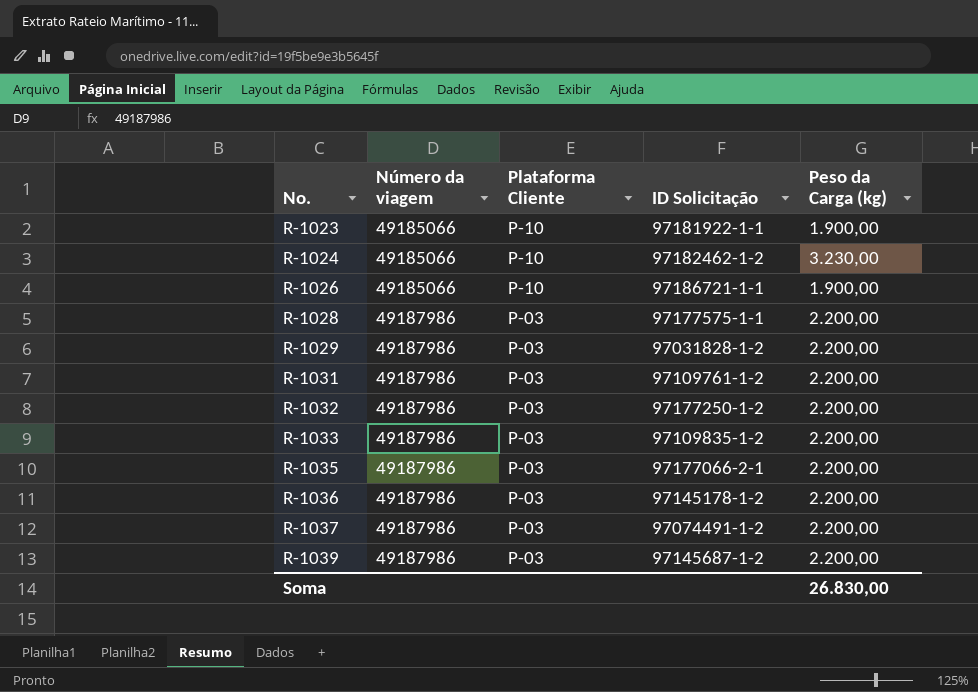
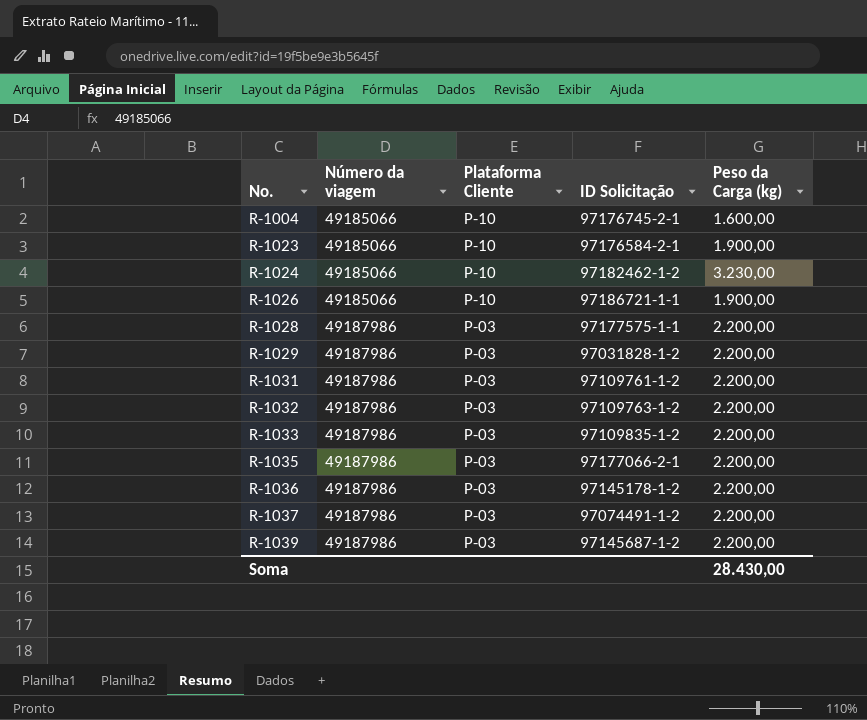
row R-1004: none -> 49185066 | P-10 | 97176745-2-1 | 1.600,00
R-1023 | ID Solicitação: 97181922-1-1 -> 97176584-2-1
R-1032 | ID Solicitação: 97177250-1-2 -> 97109763-1-2
Soma | Peso da Carga (kg): 26.830,00 -> 28.430,00

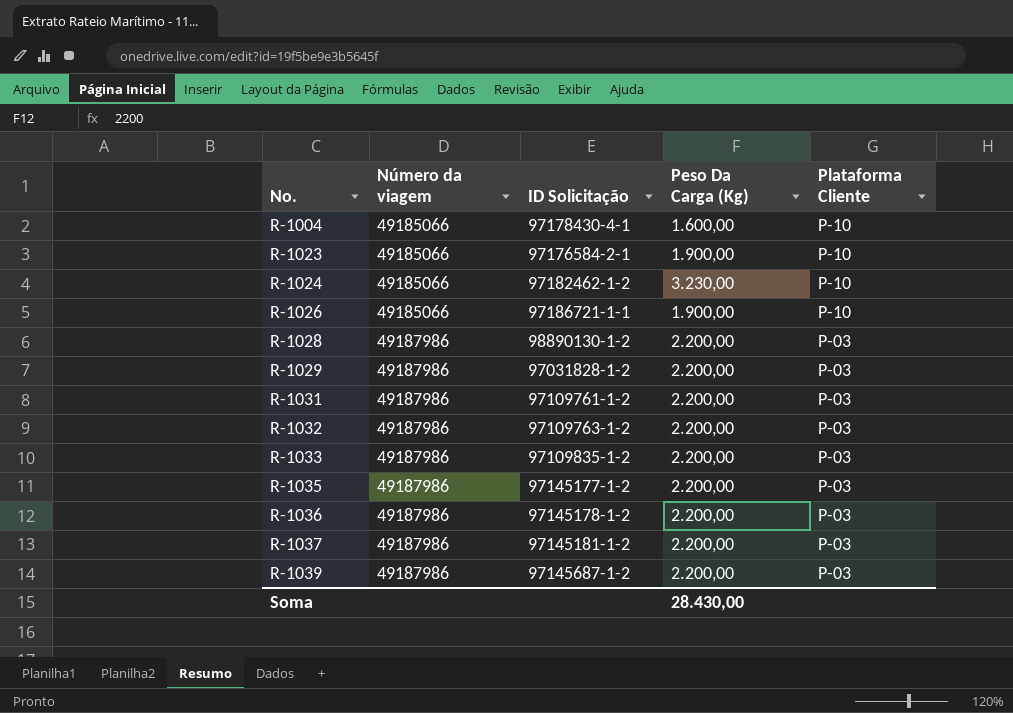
column name: Peso da Carga (kg) -> Peso Da Carga (Kg)
column Plataforma Cliente | position: 3 -> 5
R-1004 | ID Solicitação: 97176745-2-1 -> 97178430-4-1
R-1028 | ID Solicitação: 97177575-1-1 -> 98890130-1-2
R-1035 | ID Solicitação: 97177066-2-1 -> 97145177-1-2
R-1037 | ID Solicitação: 97074491-1-2 -> 97145181-1-2

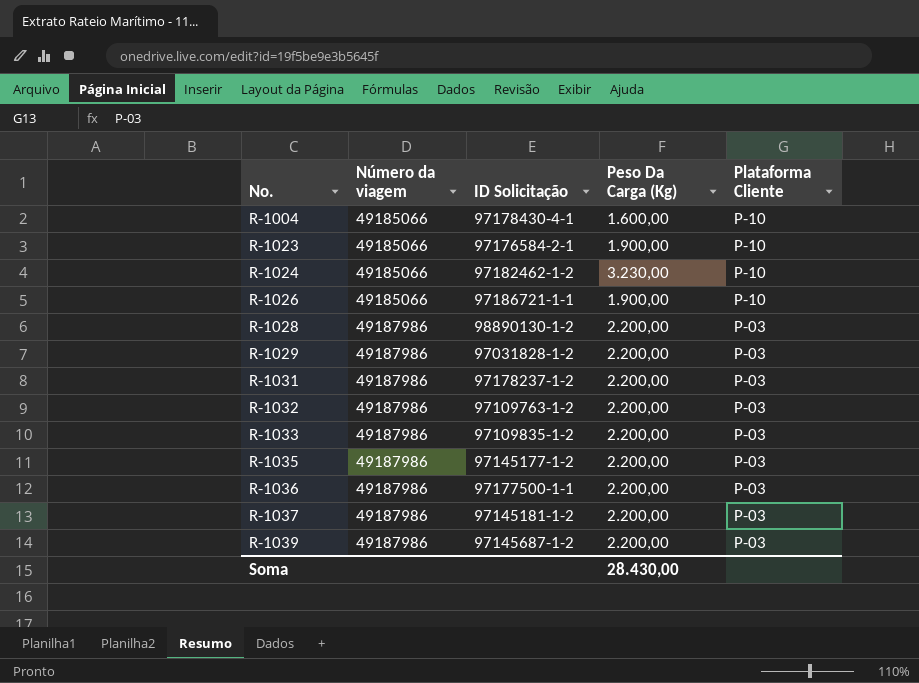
R-1031 | ID Solicitação: 97109761-1-2 -> 97178237-1-2
R-1036 | ID Solicitação: 97145178-1-2 -> 97177500-1-1

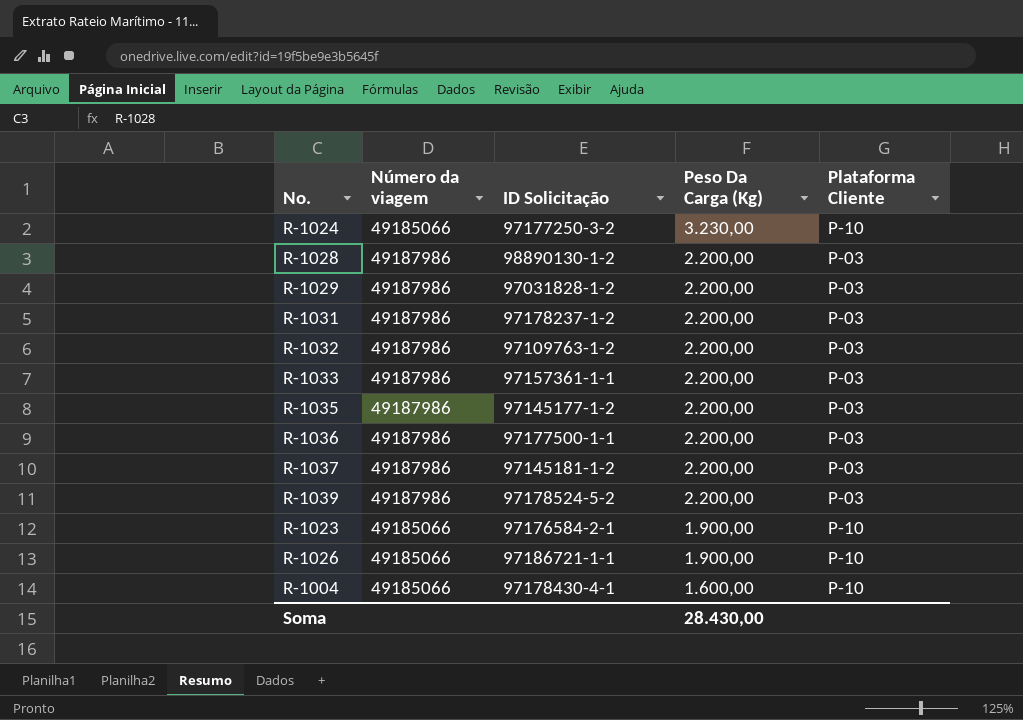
row order: No. ascending -> Peso Da Carga (Kg) descending
R-1024 | ID Solicitação: 97182462-1-2 -> 97177250-3-2
R-1033 | ID Solicitação: 97109835-1-2 -> 97157361-1-1
R-1039 | ID Solicitação: 97145687-1-2 -> 97178524-5-2

